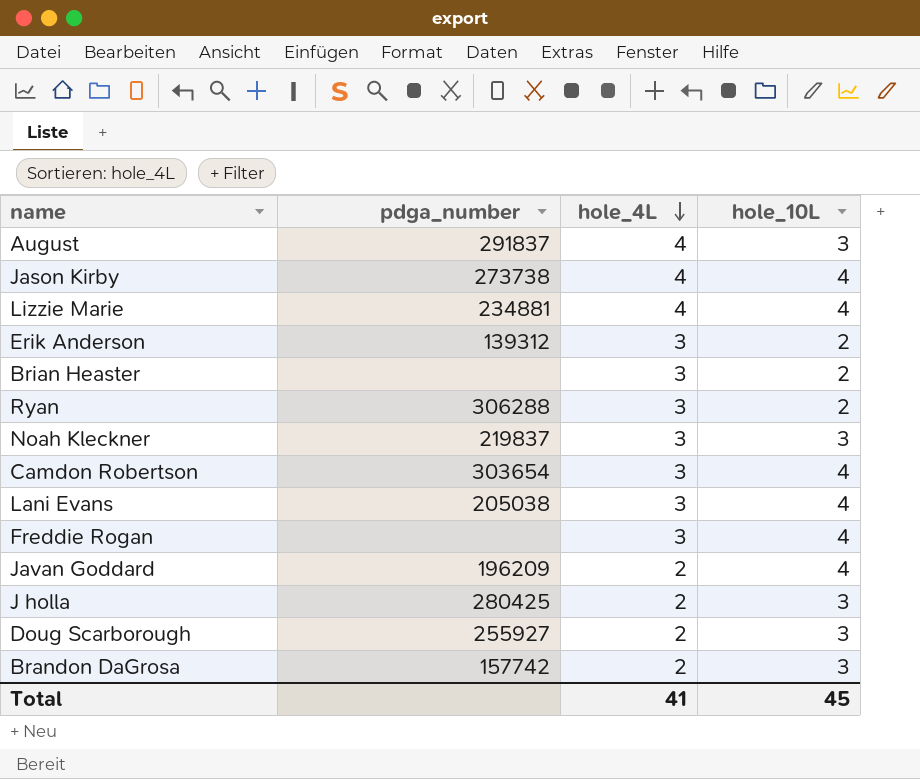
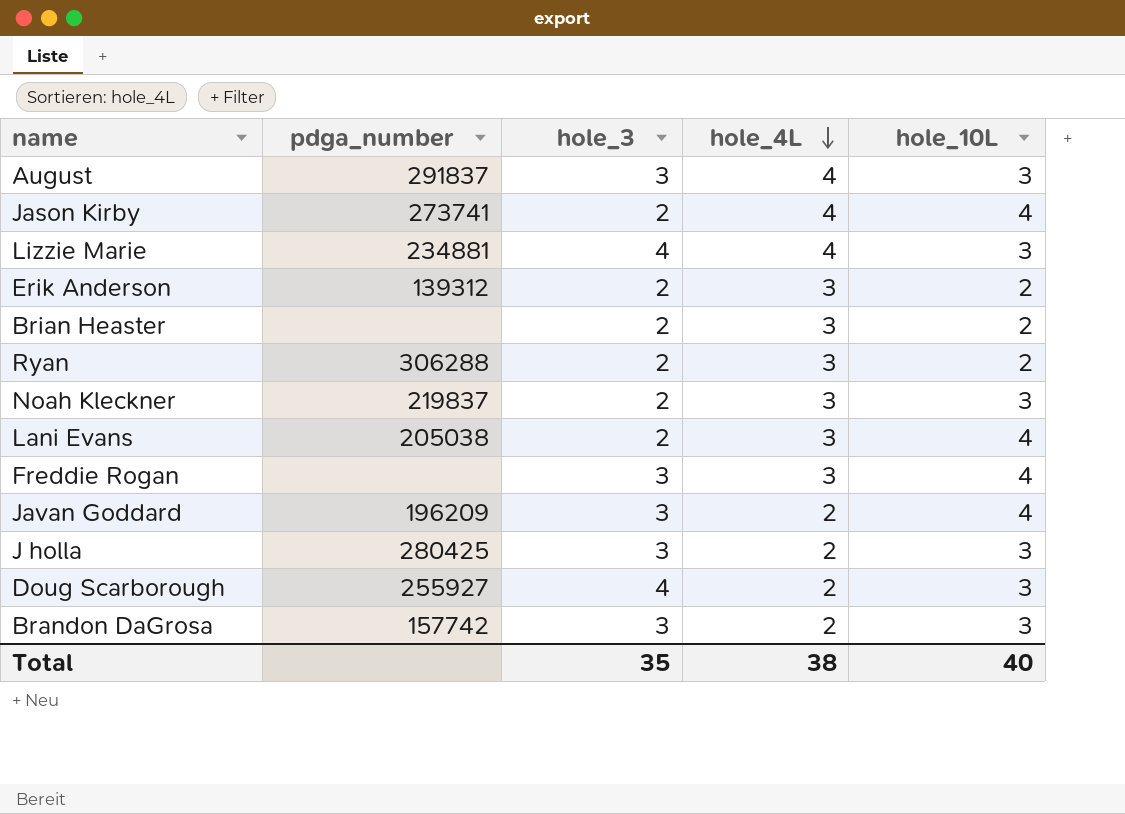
column hole_3 | position: none -> 3
row Camdon Robertson: 303654 | 3 | 4 -> none
Jason Kirby | pdga_number: 273738 -> 273741
Lizzie Marie | hole_10L: 4 -> 3
Total | hole_4L: 41 -> 38
Total | hole_10L: 45 -> 40

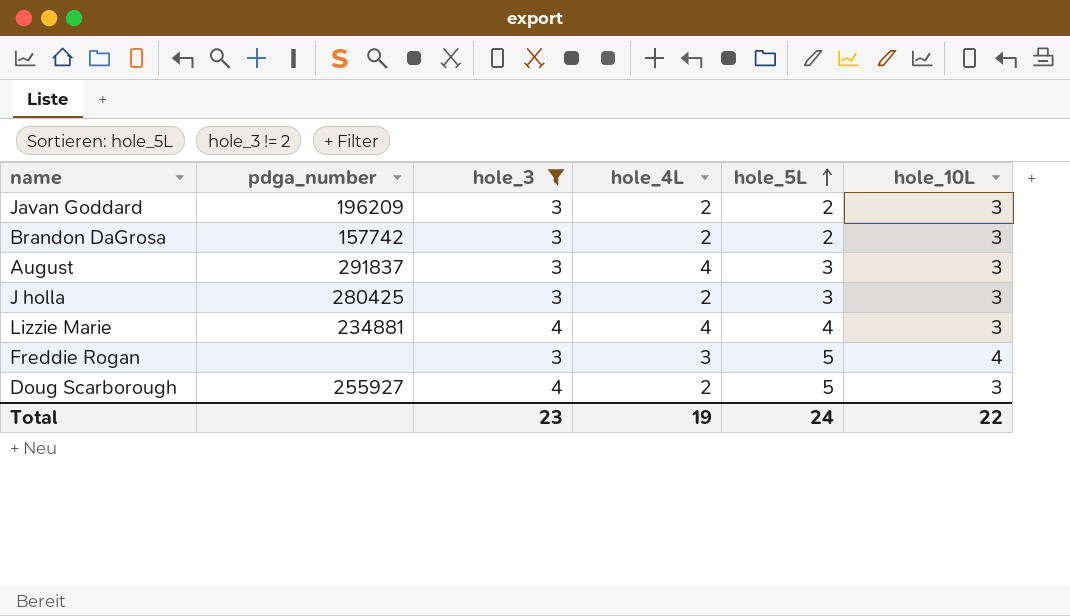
filter: none -> hole_3 != 2
row order: hole_4L descending -> hole_5L ascending
column hole_5L | position: none -> 5
Javan Goddard | hole_10L: 4 -> 3
Total | hole_3: 35 -> 23
Total | hole_4L: 38 -> 19
Total | hole_10L: 40 -> 22

